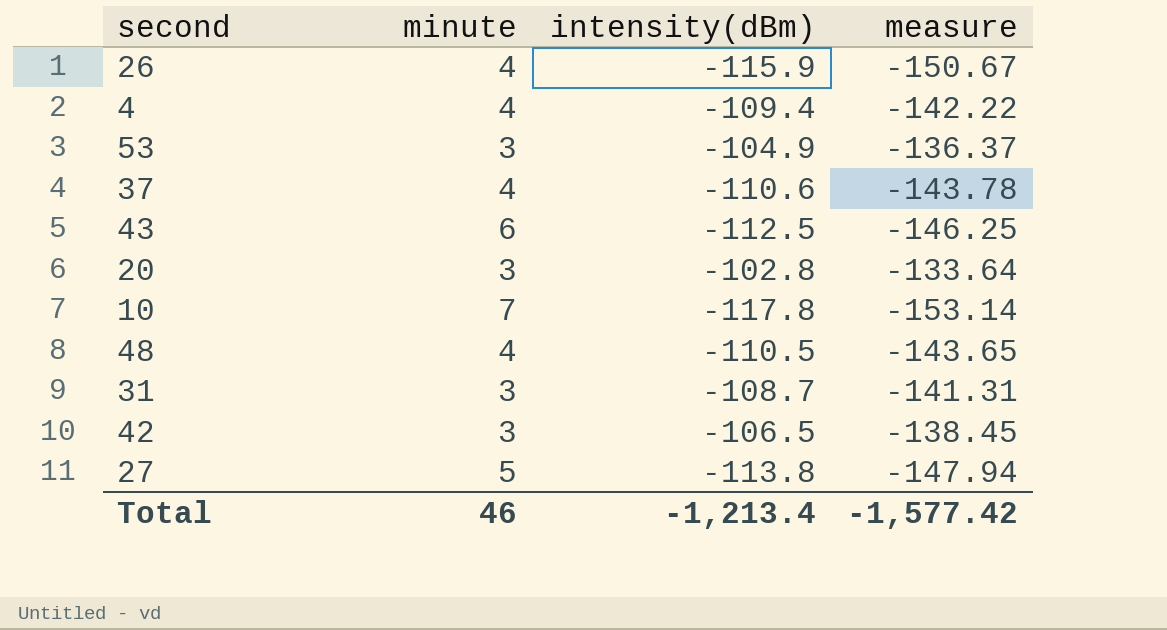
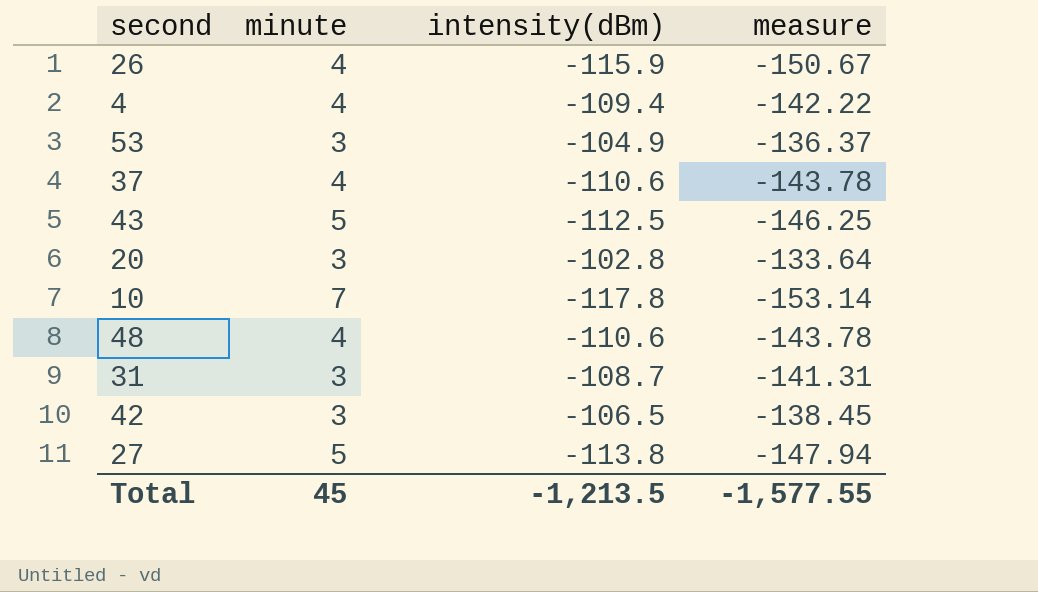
43 | minute: 6 -> 5
48 | intensity(dBm): -110.5 -> -110.6
48 | measure: -143.65 -> -143.78
Total | minute: 46 -> 45
Total | intensity(dBm): -1,213.4 -> -1,213.5
Total | measure: -1,577.42 -> -1,577.55

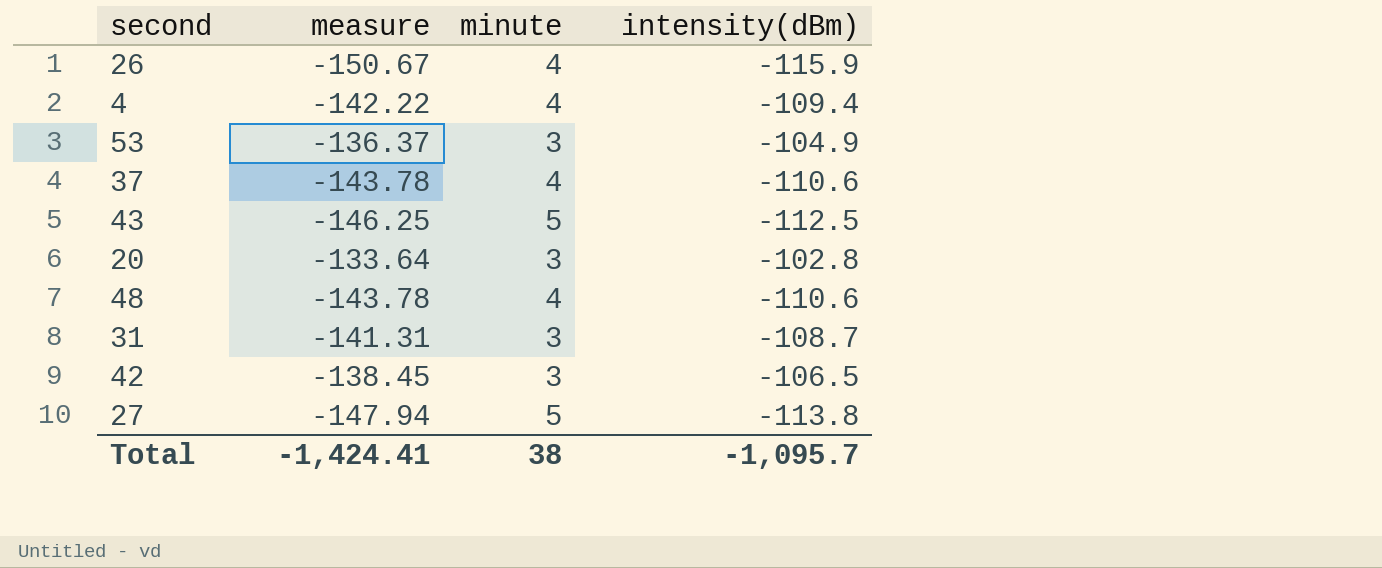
column measure | position: 4 -> 2
row 10: 7 | -117.8 | -153.14 -> none
Total | measure: -1,577.55 -> -1,424.41
Total | minute: 45 -> 38
Total | intensity(dBm): -1,213.5 -> -1,095.7

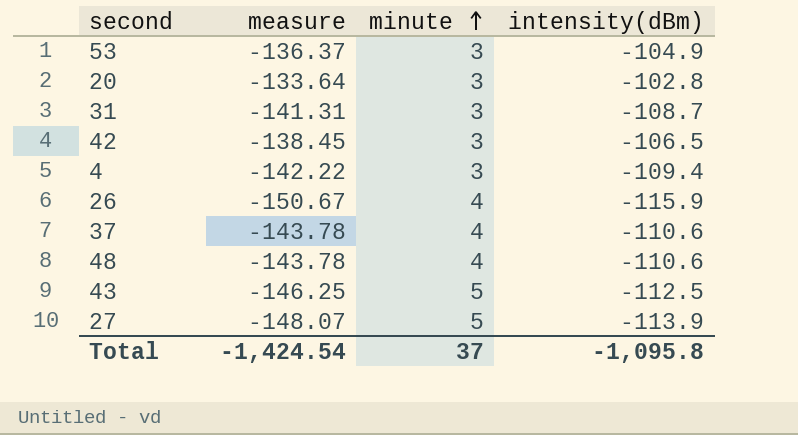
row order: none -> minute ascending
4 | minute: 4 -> 3
27 | measure: -147.94 -> -148.07
27 | intensity(dBm): -113.8 -> -113.9
Total | measure: -1,424.41 -> -1,424.54
Total | minute: 38 -> 37
Total | intensity(dBm): -1,095.7 -> -1,095.8

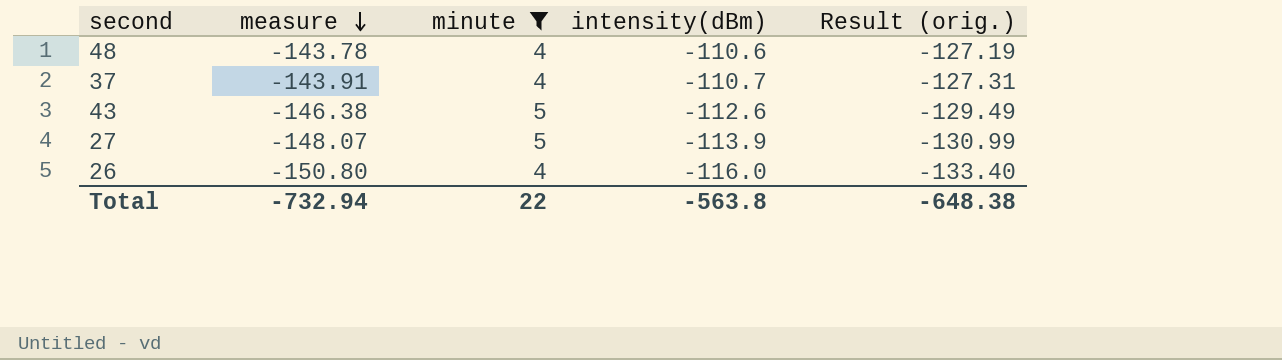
filter: none -> minute != 3
row order: minute ascending -> measure descending
column Result (orig.) | formula: none -> [intensity(dBm)] * 1.15
37 | measure: -143.78 -> -143.91
37 | intensity(dBm): -110.6 -> -110.7
43 | measure: -146.25 -> -146.38
43 | intensity(dBm): -112.5 -> -112.6
26 | measure: -150.67 -> -150.80
26 | intensity(dBm): -115.9 -> -116.0
Total | measure: -1,424.54 -> -732.94
Total | minute: 37 -> 22
Total | intensity(dBm): -1,095.8 -> -563.8

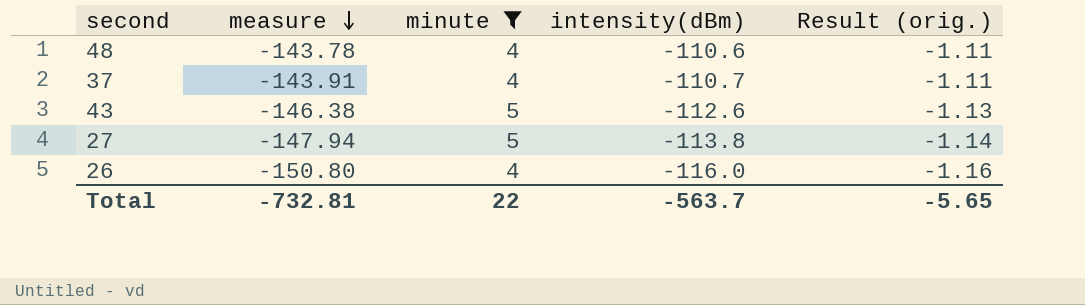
column Result (orig.) | formula: [intensity(dBm)] * 1.15 -> [intensity(dBm)] * 0.01
27 | measure: -148.07 -> -147.94
27 | intensity(dBm): -113.9 -> -113.8
Total | measure: -732.94 -> -732.81
Total | intensity(dBm): -563.8 -> -563.7
Total | Result (orig.): -648.38 -> -5.65

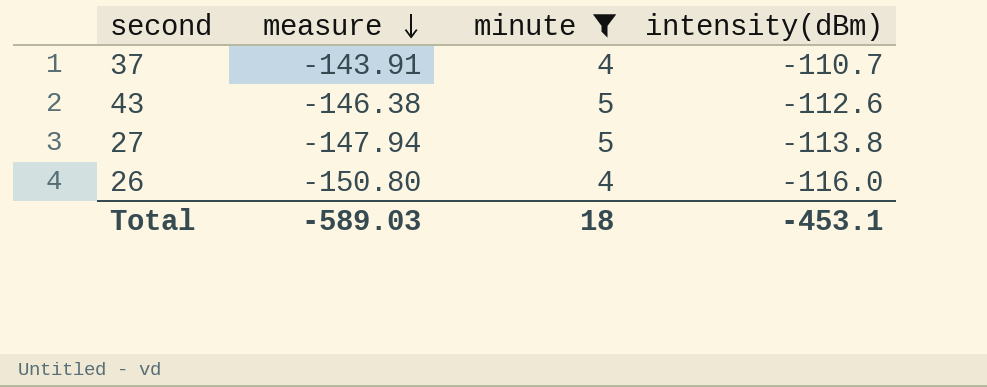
column Result (orig.) | formula: [intensity(dBm)] * 0.01 -> none
row 48: -143.78 | 4 | -110.6 | -1.11 -> none
Total | measure: -732.81 -> -589.03
Total | minute: 22 -> 18
Total | intensity(dBm): -563.7 -> -453.1

